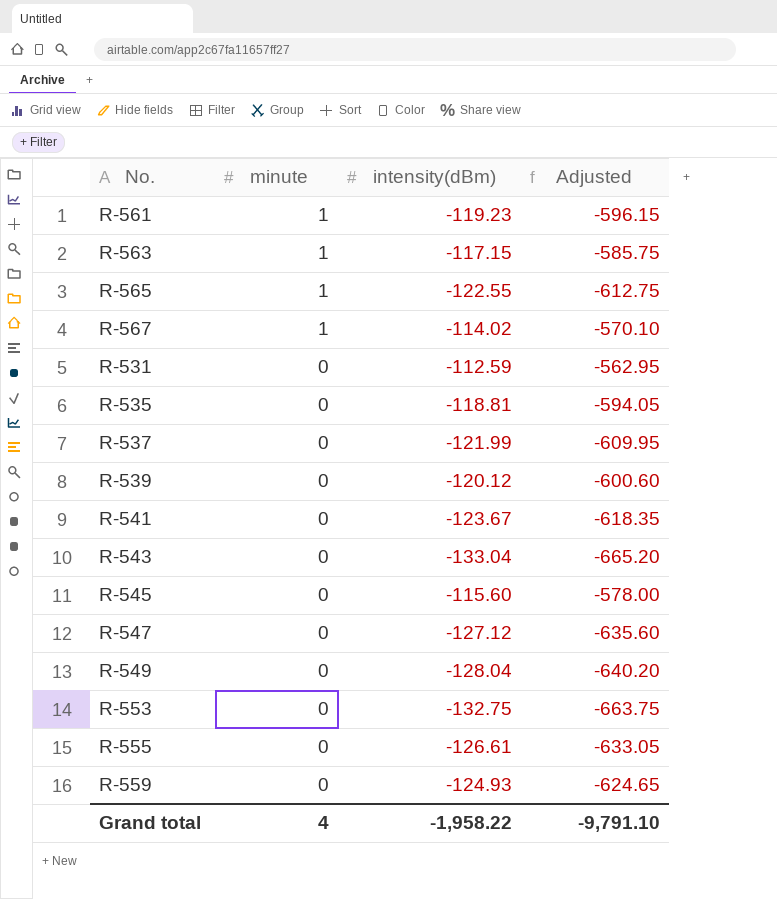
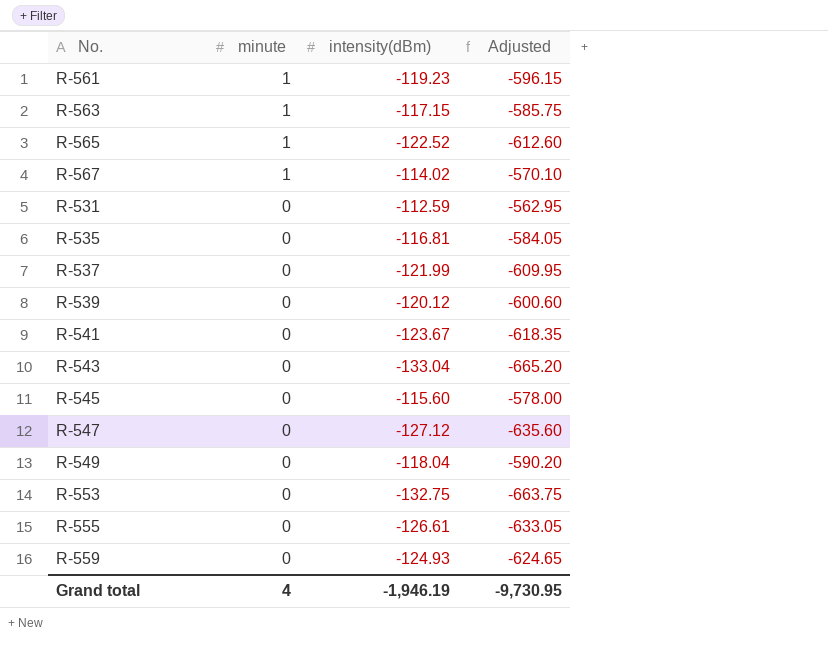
R-565 | intensity(dBm): -122.55 -> -122.52
R-565 | Adjusted: -612.75 -> -612.60
R-535 | intensity(dBm): -118.81 -> -116.81
R-535 | Adjusted: -594.05 -> -584.05
R-549 | intensity(dBm): -128.04 -> -118.04
R-549 | Adjusted: -640.20 -> -590.20
Grand total | intensity(dBm): -1,958.22 -> -1,946.19
Grand total | Adjusted: -9,791.10 -> -9,730.95

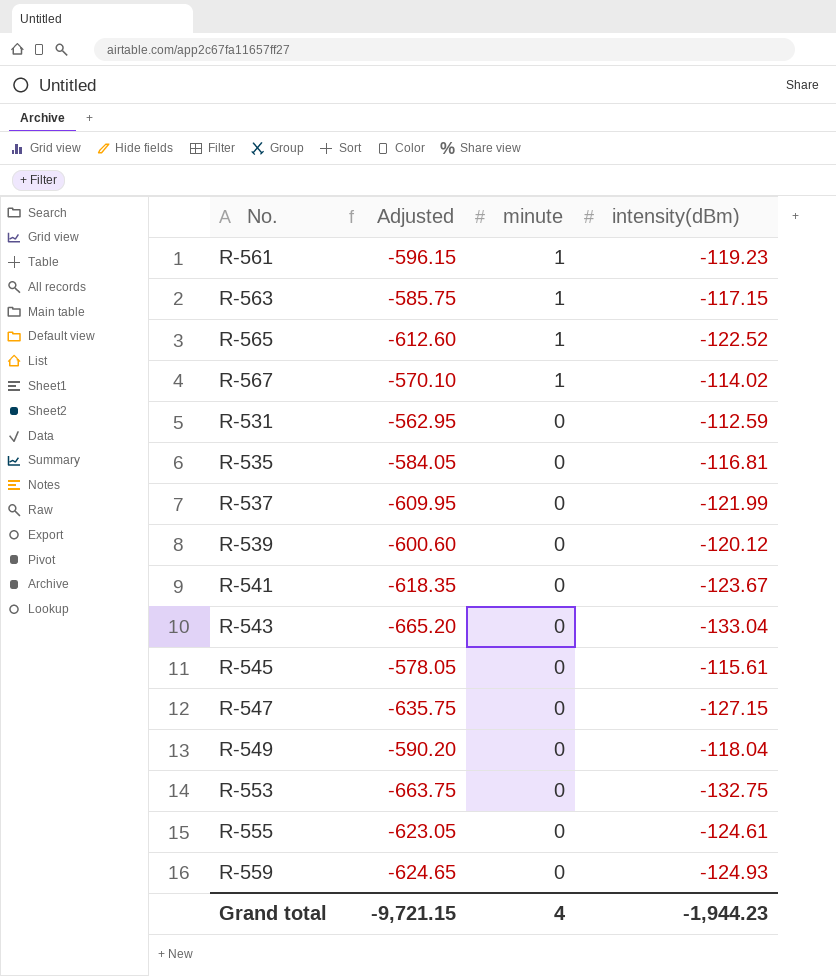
column Adjusted | position: 4 -> 2
R-545 | Adjusted: -578.00 -> -578.05
R-545 | intensity(dBm): -115.60 -> -115.61
R-547 | Adjusted: -635.60 -> -635.75
R-547 | intensity(dBm): -127.12 -> -127.15
R-555 | Adjusted: -633.05 -> -623.05
R-555 | intensity(dBm): -126.61 -> -124.61
Grand total | Adjusted: -9,730.95 -> -9,721.15
Grand total | intensity(dBm): -1,946.19 -> -1,944.23

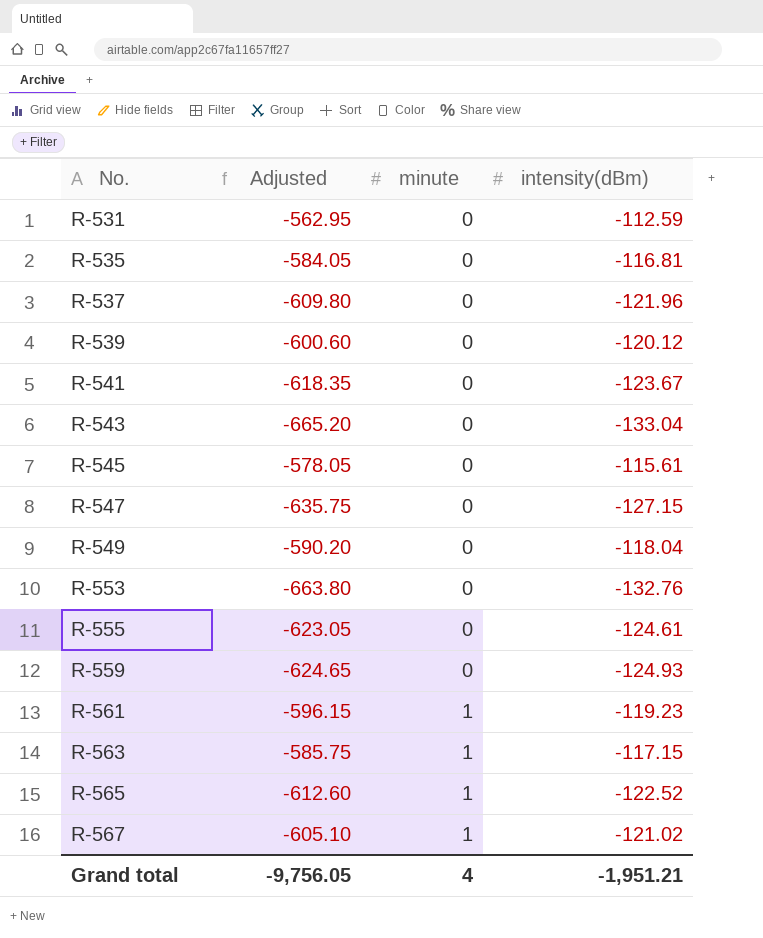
row order: minute descending -> No. ascending
R-537 | Adjusted: -609.95 -> -609.80
R-537 | intensity(dBm): -121.99 -> -121.96
R-553 | Adjusted: -663.75 -> -663.80
R-553 | intensity(dBm): -132.75 -> -132.76
R-567 | Adjusted: -570.10 -> -605.10
R-567 | intensity(dBm): -114.02 -> -121.02
Grand total | Adjusted: -9,721.15 -> -9,756.05
Grand total | intensity(dBm): -1,944.23 -> -1,951.21

